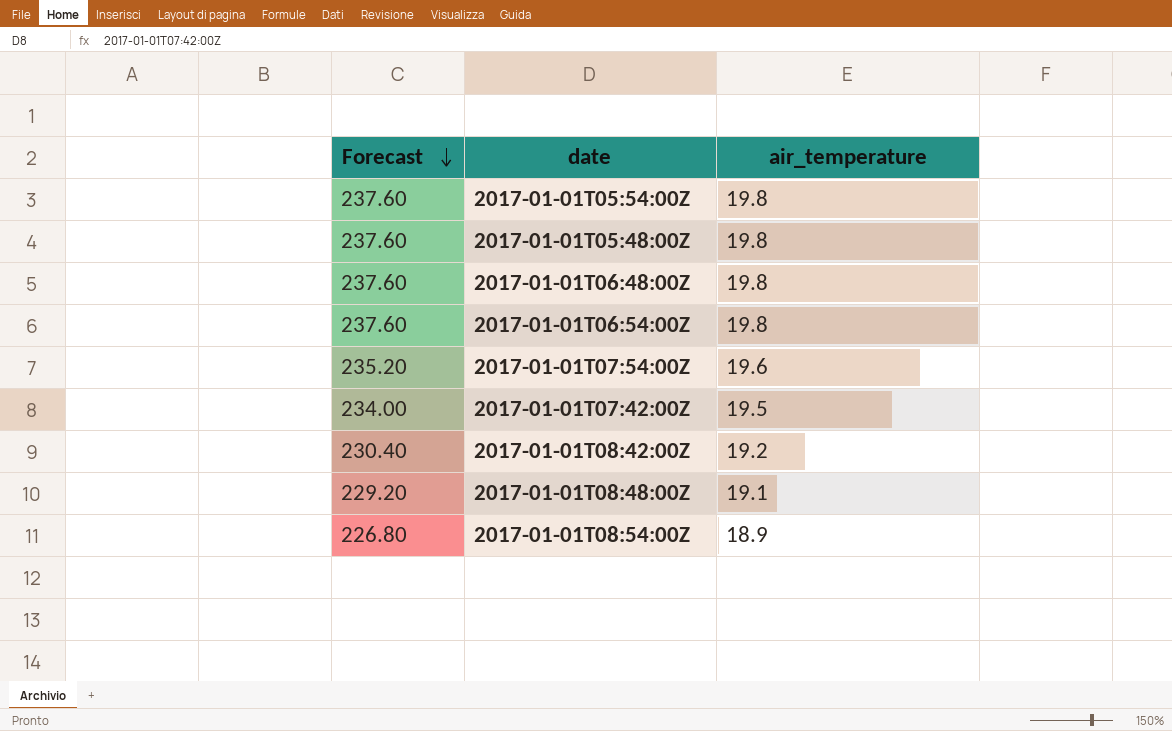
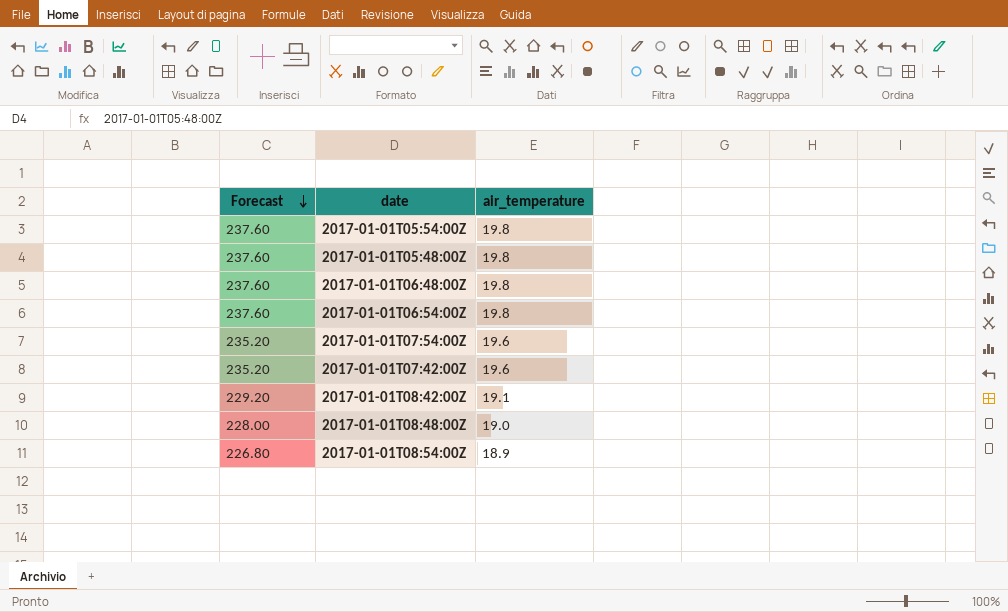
2017-01-01T07:42:00Z | Forecast: 234.00 -> 235.20
2017-01-01T07:42:00Z | air_temperature: 19.5 -> 19.6
2017-01-01T08:42:00Z | Forecast: 230.40 -> 229.20
2017-01-01T08:42:00Z | air_temperature: 19.2 -> 19.1
2017-01-01T08:48:00Z | Forecast: 229.20 -> 228.00
2017-01-01T08:48:00Z | air_temperature: 19.1 -> 19.0

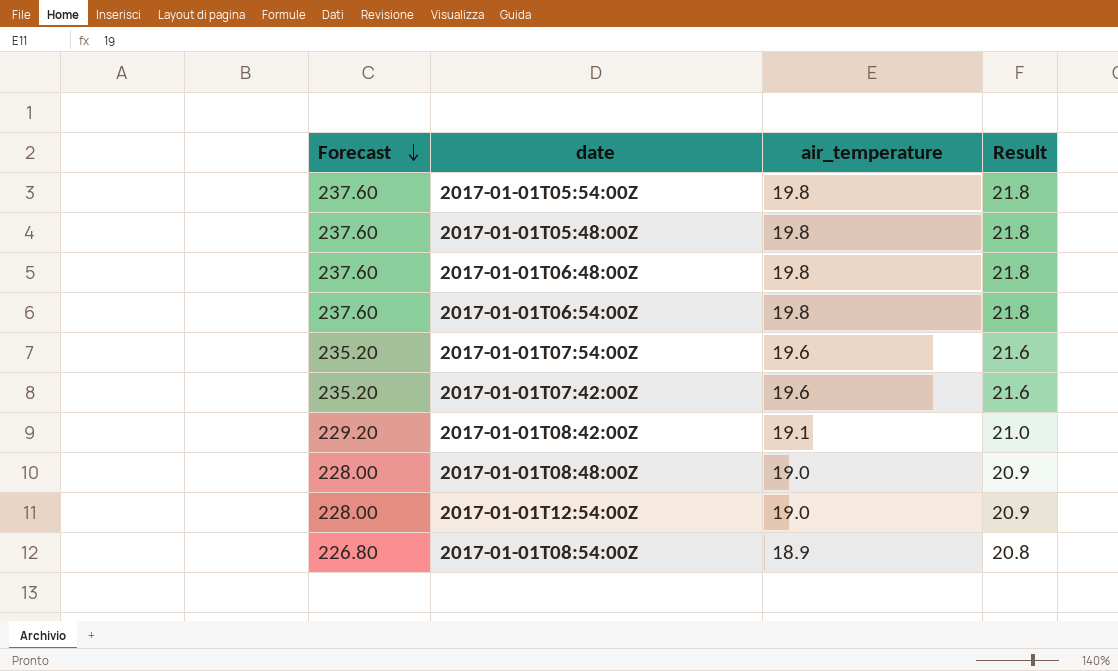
column Result | formula: none -> [air_temperature] * 1.1
row 2017-01-01T12:54:00Z: none -> 228.00 | 19.0 | 20.9

